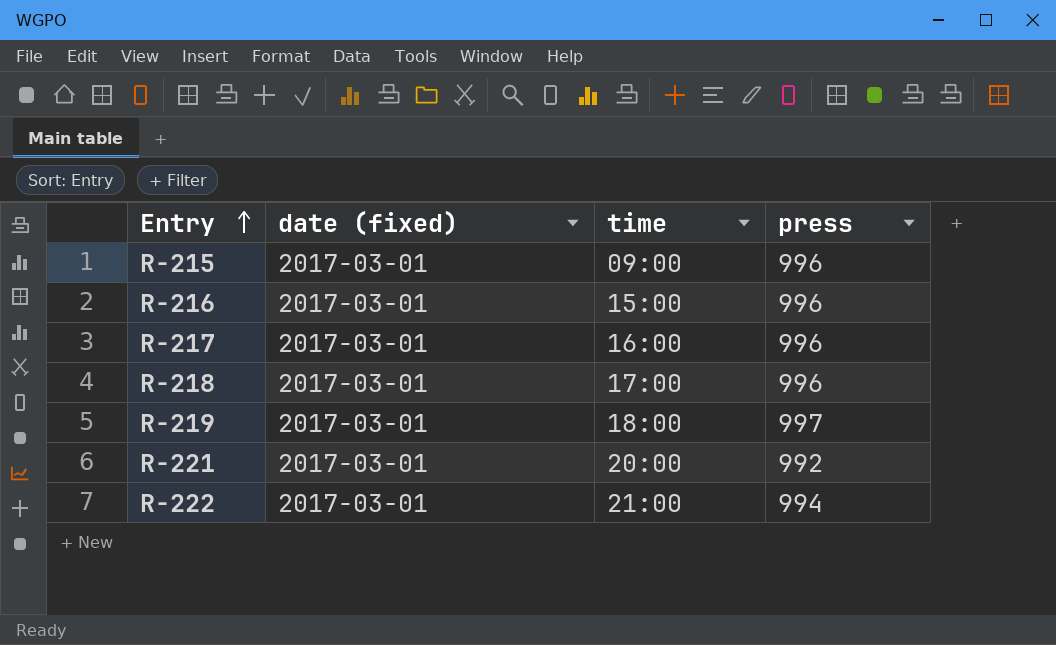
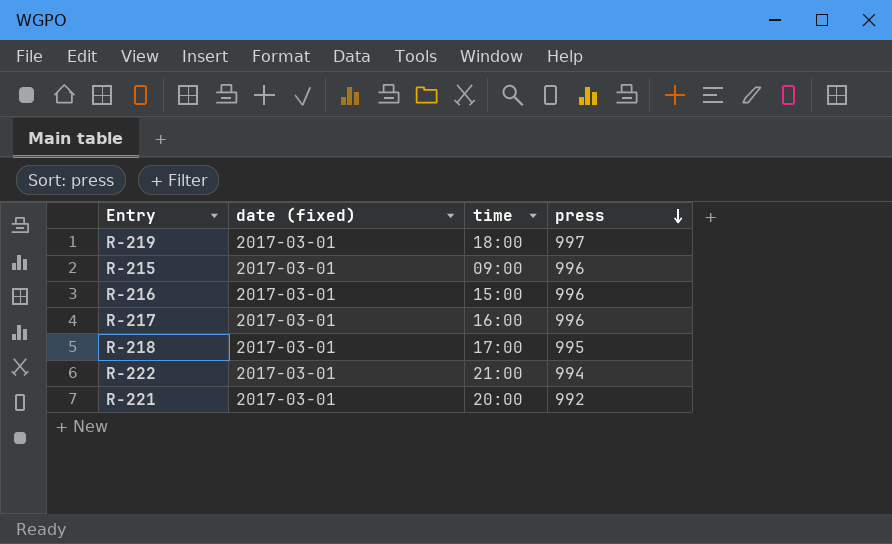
row order: Entry ascending -> press descending
R-218 | press: 996 -> 995

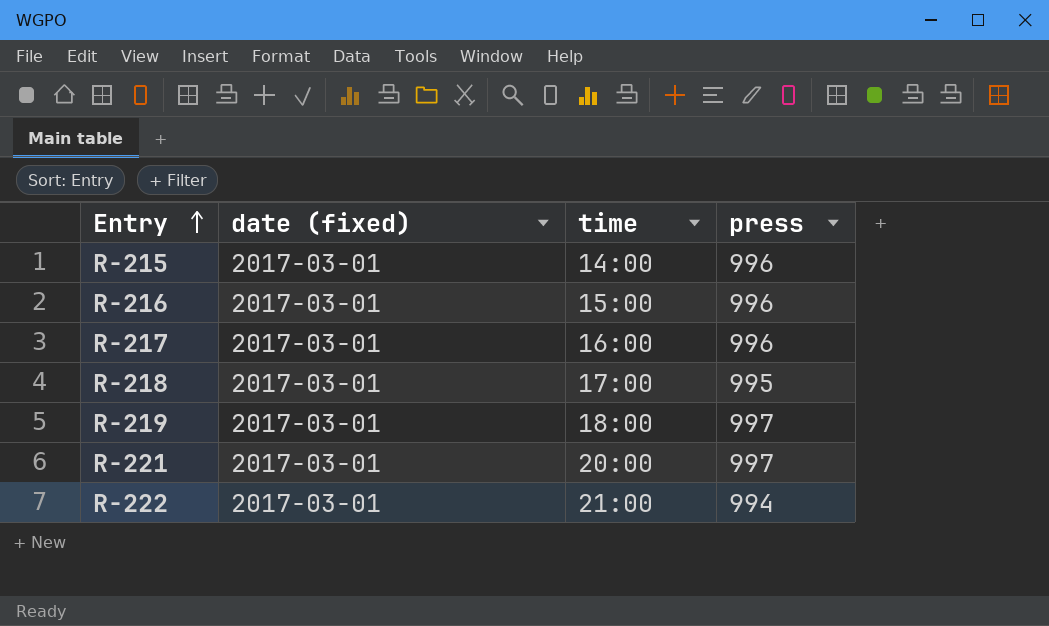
row order: press descending -> Entry ascending
R-215 | time: 09:00 -> 14:00
R-221 | press: 992 -> 997

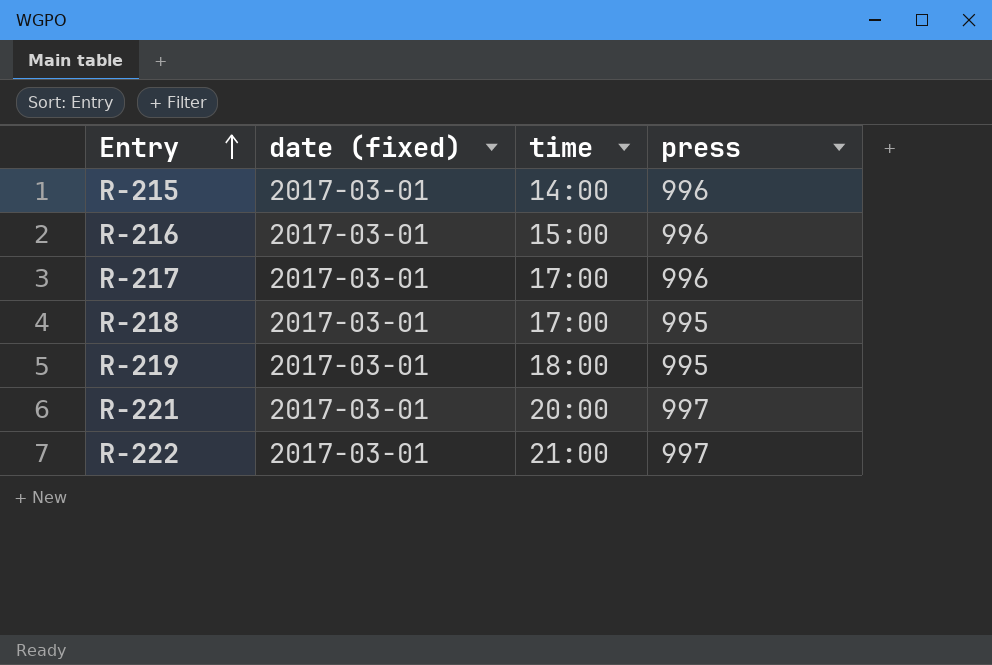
R-217 | time: 16:00 -> 17:00
R-219 | press: 997 -> 995
R-222 | press: 994 -> 997

